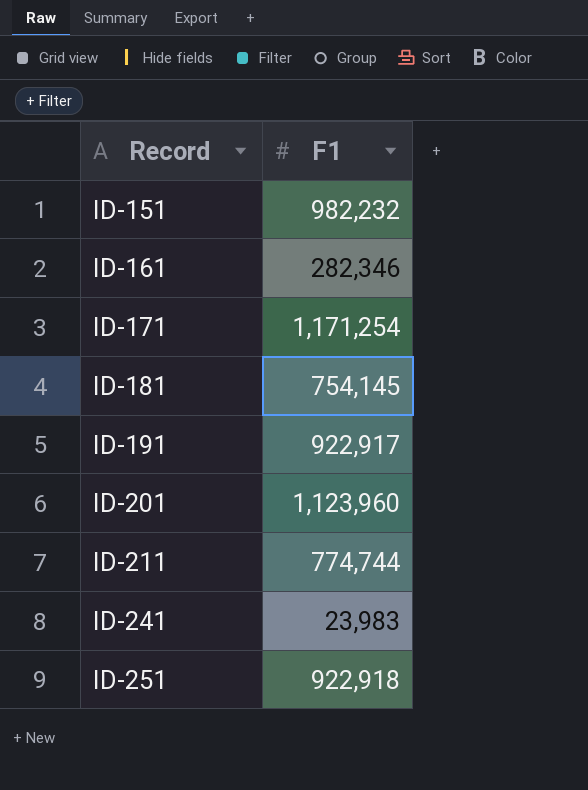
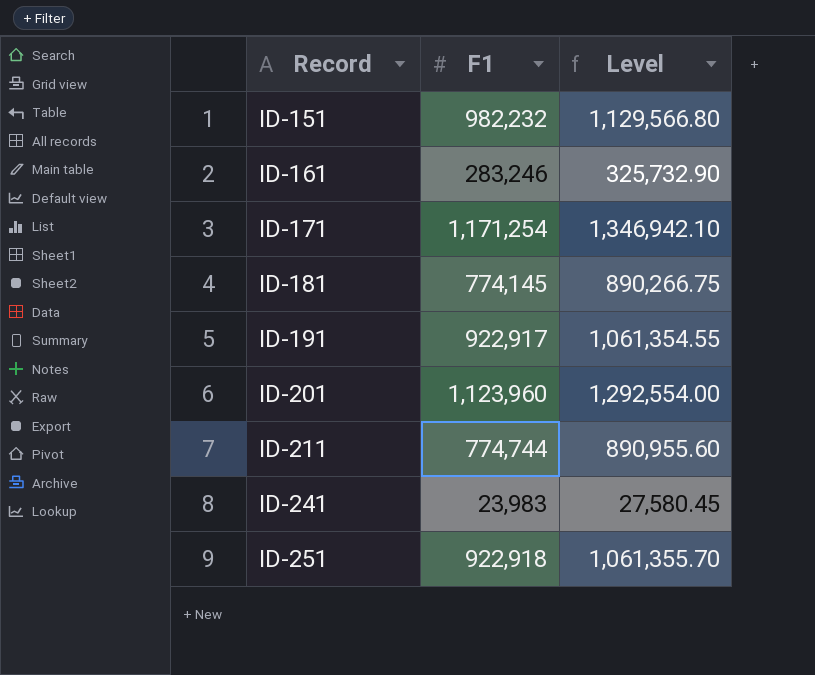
column Level | formula: none -> [F1] * 1.15
ID-161 | F1: 282,346 -> 283,246
ID-181 | F1: 754,145 -> 774,145

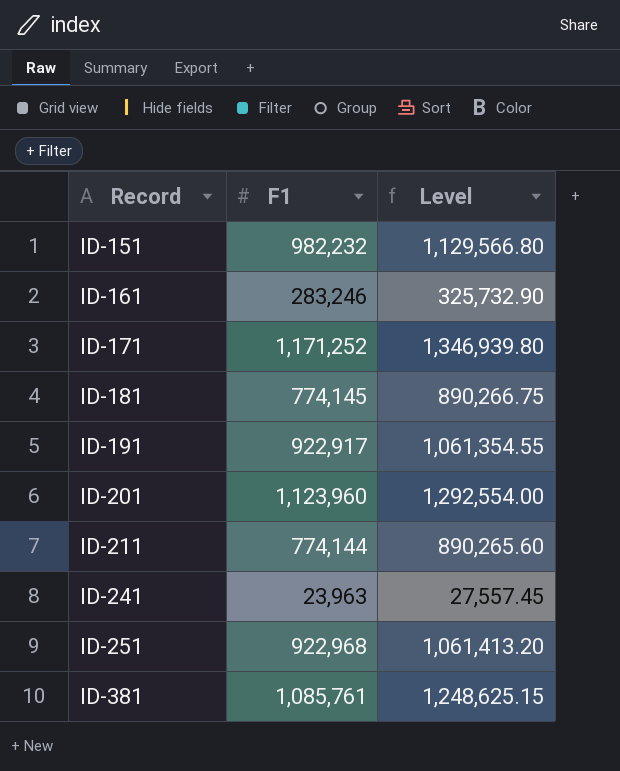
ID-171 | F1: 1,171,254 -> 1,171,252
ID-171 | Level: 1,346,942.10 -> 1,346,939.80
ID-211 | F1: 774,744 -> 774,144
ID-211 | Level: 890,955.60 -> 890,265.60
ID-241 | F1: 23,983 -> 23,963
ID-241 | Level: 27,580.45 -> 27,557.45
ID-251 | F1: 922,918 -> 922,968
ID-251 | Level: 1,061,355.70 -> 1,061,413.20
row ID-381: none -> 1,085,761 | 1,248,625.15

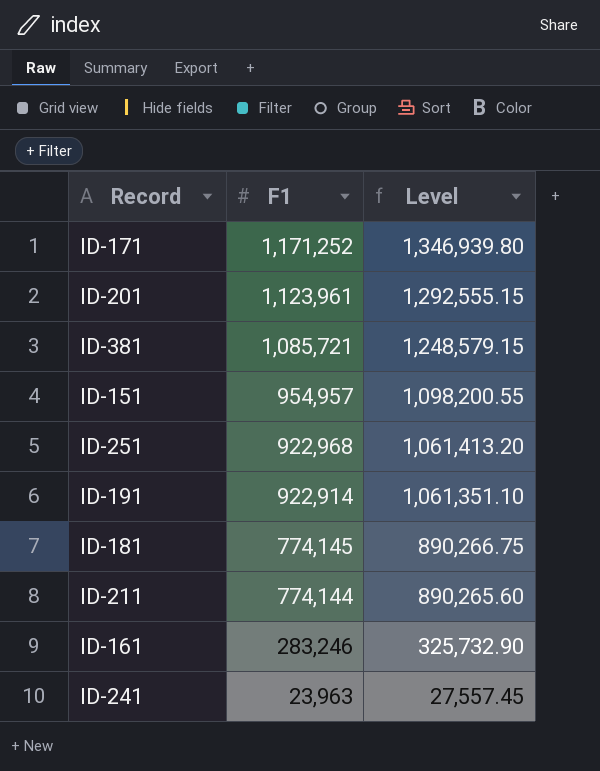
row order: Record ascending -> F1 descending
ID-201 | F1: 1,123,960 -> 1,123,961
ID-201 | Level: 1,292,554.00 -> 1,292,555.15
ID-381 | F1: 1,085,761 -> 1,085,721
ID-381 | Level: 1,248,625.15 -> 1,248,579.15
ID-151 | F1: 982,232 -> 954,957
ID-151 | Level: 1,129,566.80 -> 1,098,200.55
ID-191 | F1: 922,917 -> 922,914
ID-191 | Level: 1,061,354.55 -> 1,061,351.10

